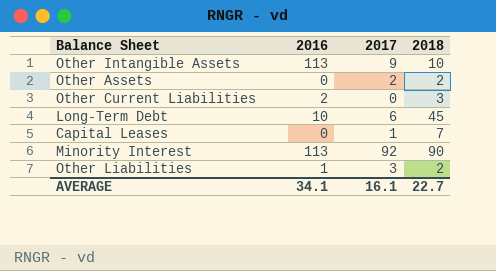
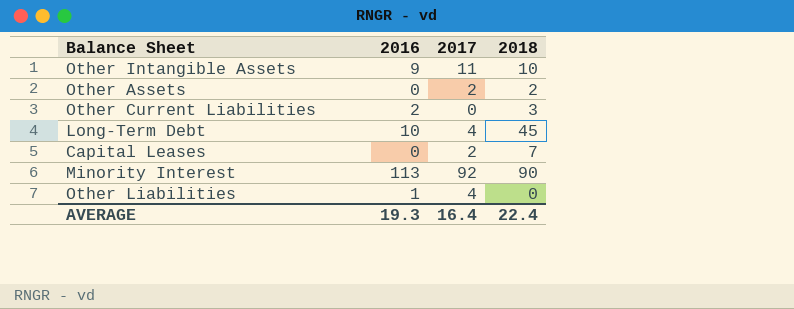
Other Intangible Assets | 2016: 113 -> 9
Other Intangible Assets | 2017: 9 -> 11
Long-Term Debt | 2017: 6 -> 4
Capital Leases | 2017: 1 -> 2
Other Liabilities | 2017: 3 -> 4
Other Liabilities | 2018: 2 -> 0
AVERAGE | 2016: 34.1 -> 19.3
AVERAGE | 2017: 16.1 -> 16.4
AVERAGE | 2018: 22.7 -> 22.4

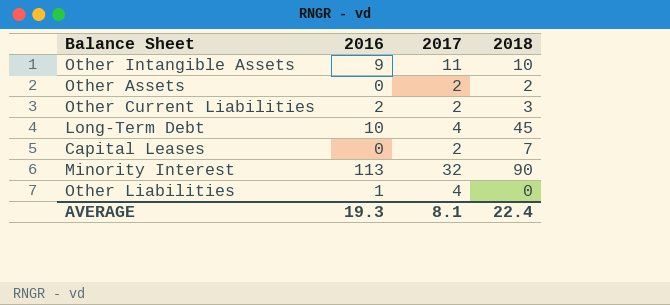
Other Current Liabilities | 2017: 0 -> 2
Minority Interest | 2017: 92 -> 32
AVERAGE | 2017: 16.4 -> 8.1

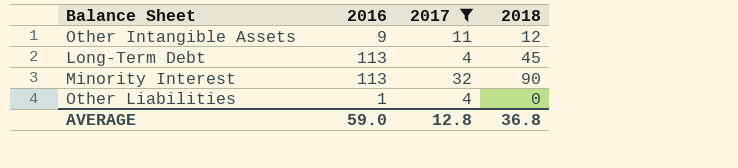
filter: none -> 2017 != 2
Other Intangible Assets | 2018: 10 -> 12
Long-Term Debt | 2016: 10 -> 113
AVERAGE | 2016: 19.3 -> 59.0
AVERAGE | 2017: 8.1 -> 12.8
AVERAGE | 2018: 22.4 -> 36.8

